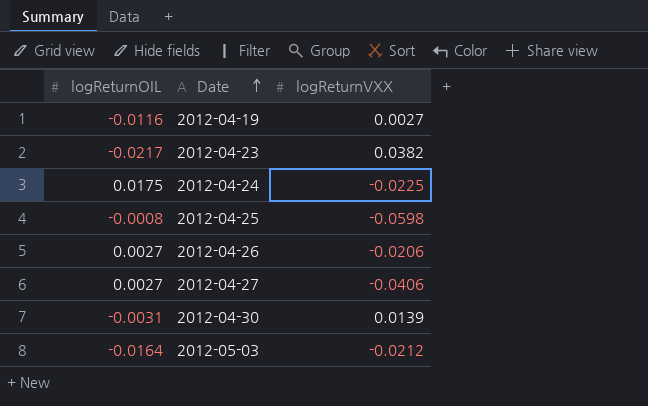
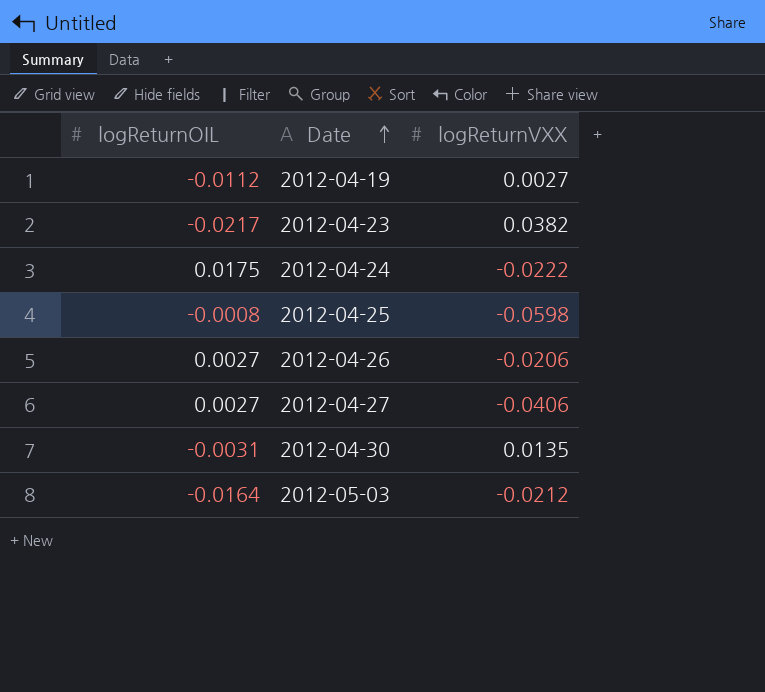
2012-04-19 | logReturnOIL: -0.0116 -> -0.0112
2012-04-24 | logReturnVXX: -0.0225 -> -0.0222
2012-04-30 | logReturnVXX: 0.0139 -> 0.0135

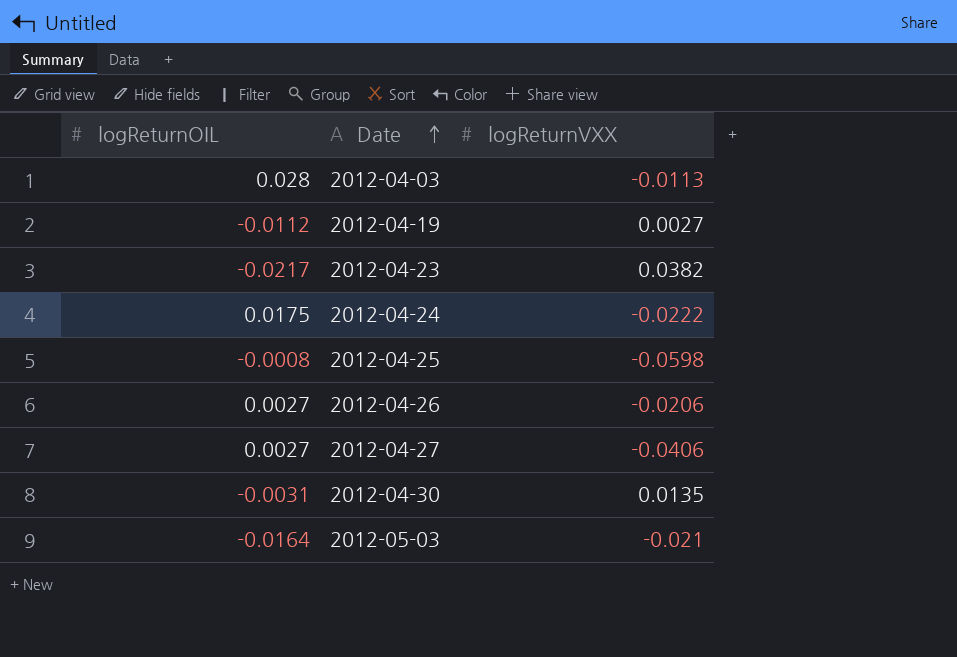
row 2012-04-03: none -> 0.028 | -0.0113
2012-05-03 | logReturnVXX: -0.0212 -> -0.021

